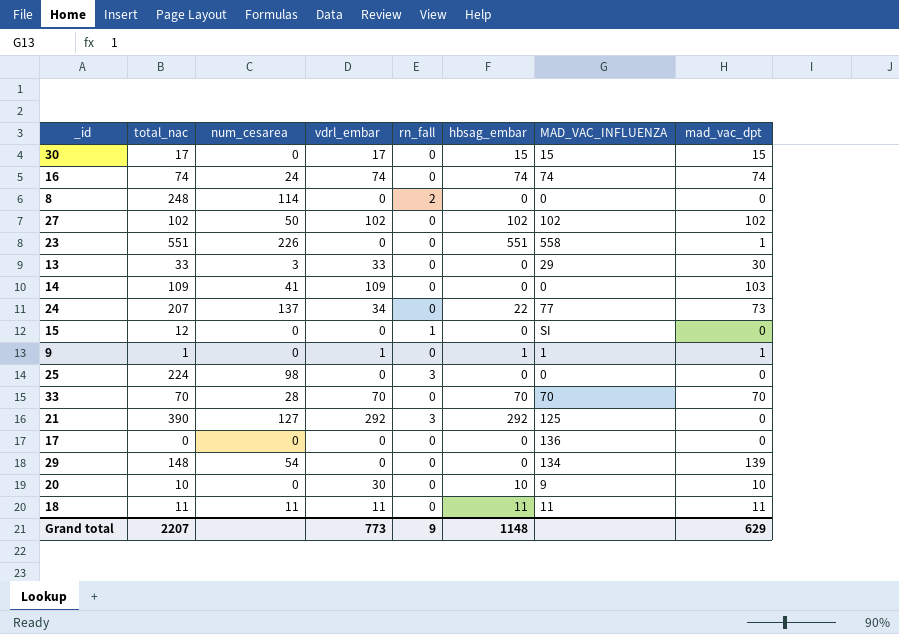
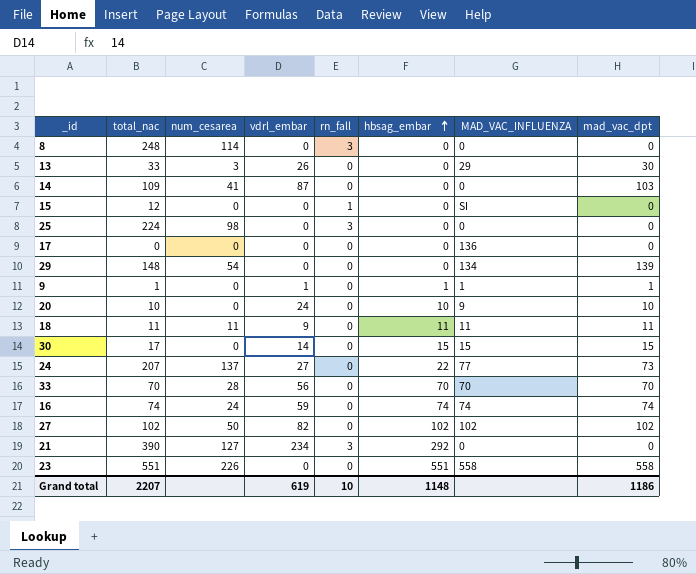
row order: none -> hbsag_embar ascending
8 | rn_fall: 2 -> 3
13 | vdrl_embar: 33 -> 26
14 | vdrl_embar: 109 -> 87
20 | vdrl_embar: 30 -> 24
18 | vdrl_embar: 11 -> 9
30 | vdrl_embar: 17 -> 14
24 | vdrl_embar: 34 -> 27
33 | vdrl_embar: 70 -> 56
16 | vdrl_embar: 74 -> 59
27 | vdrl_embar: 102 -> 82
21 | vdrl_embar: 292 -> 234
21 | MAD_VAC_INFLUENZA: 125 -> 0
23 | mad_vac_dpt: 1 -> 558
Grand total | vdrl_embar: 773 -> 619
Grand total | rn_fall: 9 -> 10
Grand total | mad_vac_dpt: 629 -> 1186

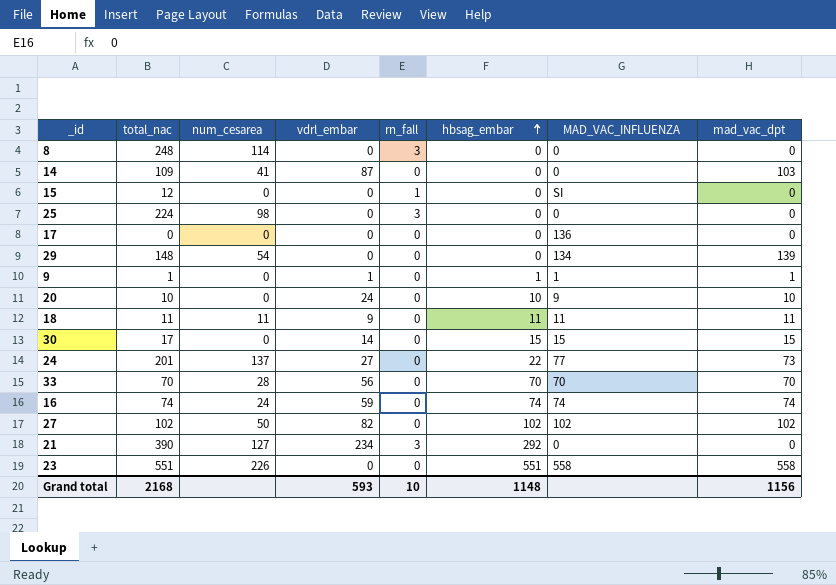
row 13: 33 | 3 | 26 | 0 | 0 | 29 | 30 -> none
24 | total_nac: 207 -> 201
Grand total | total_nac: 2207 -> 2168
Grand total | vdrl_embar: 619 -> 593
Grand total | mad_vac_dpt: 1186 -> 1156

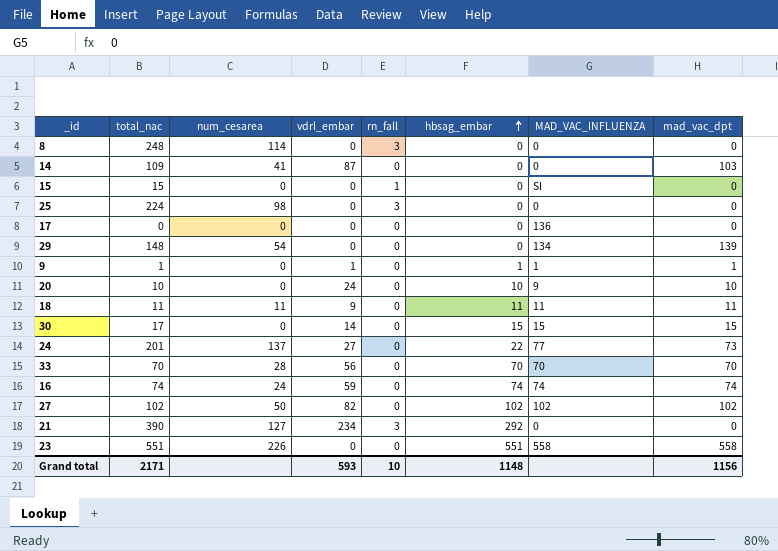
15 | total_nac: 12 -> 15
Grand total | total_nac: 2168 -> 2171

